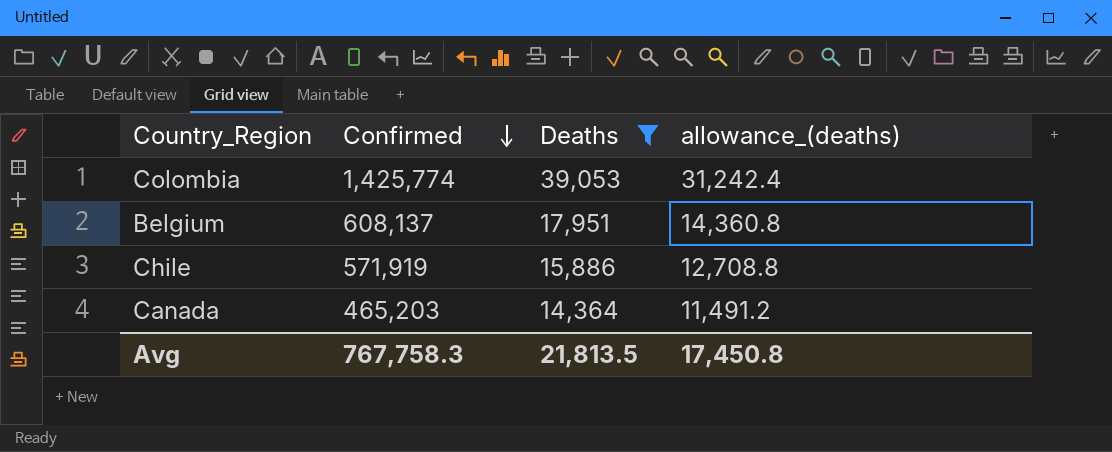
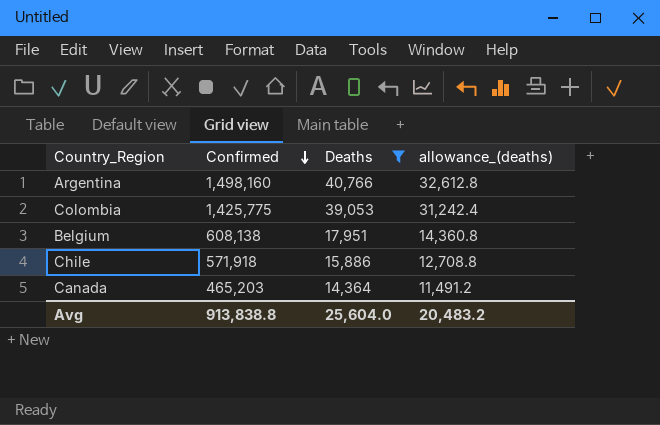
row Argentina: none -> 1,498,160 | 40,766 | 32,612.8
Colombia | Confirmed: 1,425,774 -> 1,425,775
Belgium | Confirmed: 608,137 -> 608,138
Chile | Confirmed: 571,919 -> 571,918
Avg | Confirmed: 767,758.3 -> 913,838.8
Avg | Deaths: 21,813.5 -> 25,604.0
Avg | allowance_(deaths): 17,450.8 -> 20,483.2

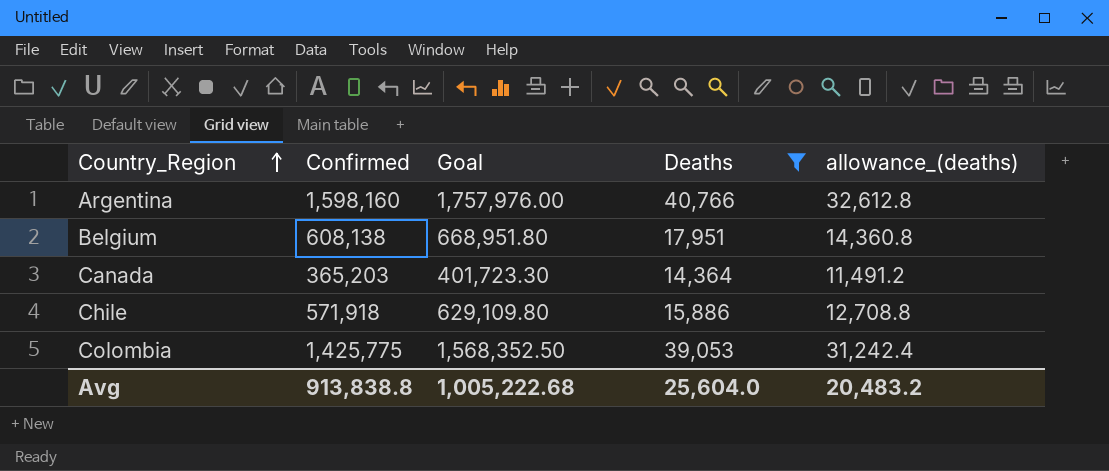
row order: Confirmed descending -> Country_Region ascending
column Goal | formula: none -> [Confirmed] * 1.1
Argentina | Confirmed: 1,498,160 -> 1,598,160
Canada | Confirmed: 465,203 -> 365,203

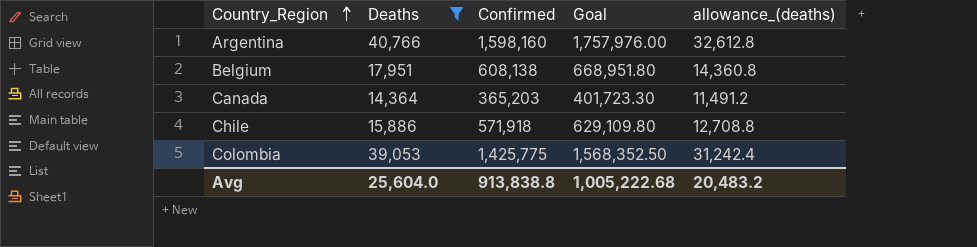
column Deaths | position: 4 -> 2

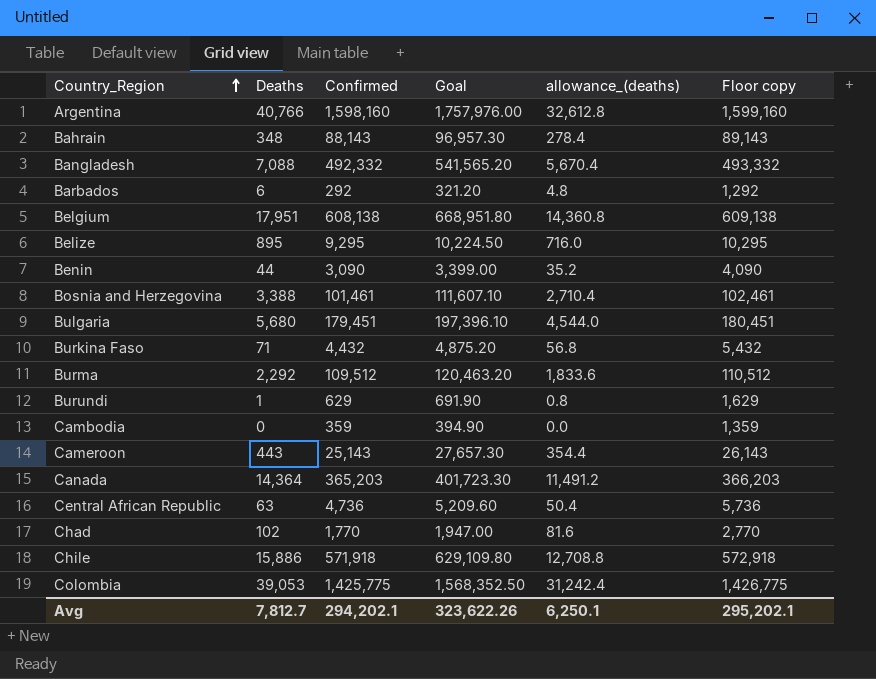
filter: Deaths >= 14,364 -> none
column Floor copy | formula: none -> [Confirmed] + 1000
Avg | Deaths: 25,604.0 -> 7,812.7
Avg | Confirmed: 913,838.8 -> 294,202.1
Avg | Goal: 1,005,222.68 -> 323,622.26
Avg | allowance_(deaths): 20,483.2 -> 6,250.1

